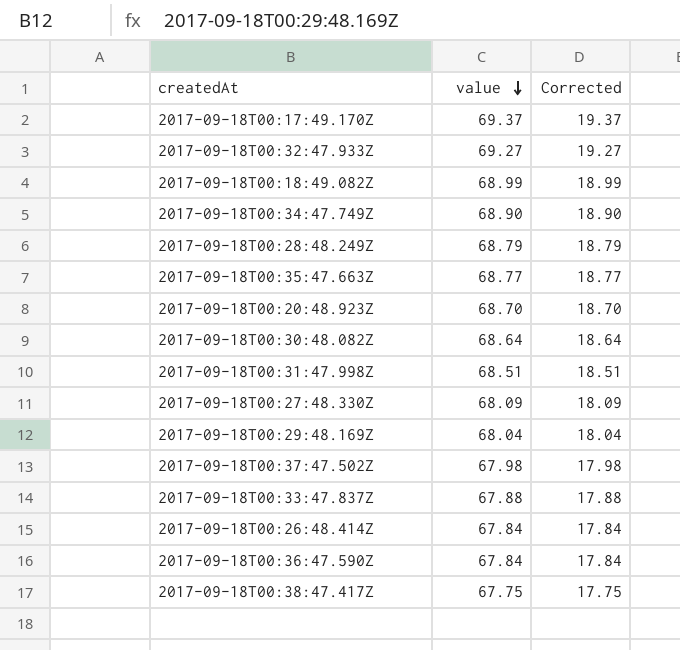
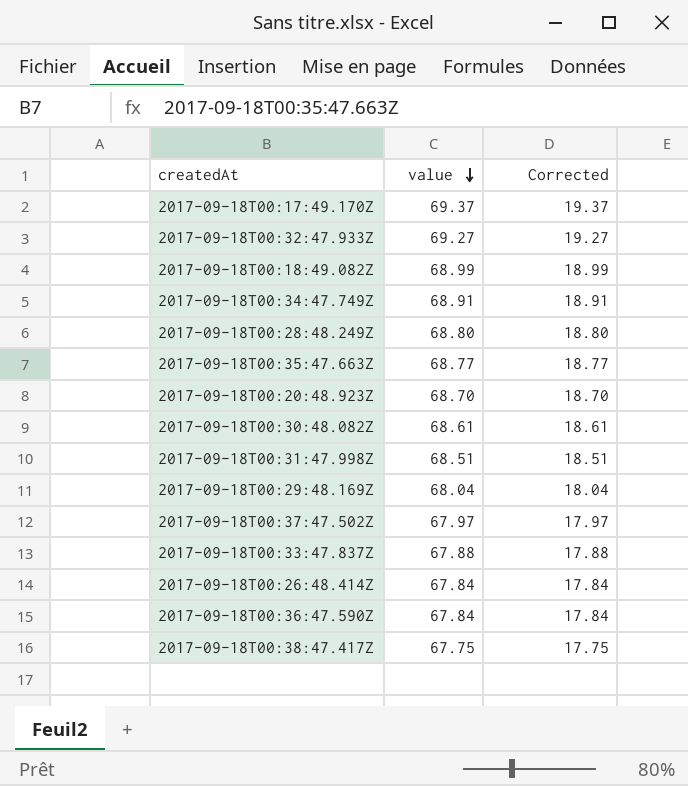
row 2017-09-18T00:27:48.330Z: 68.09 | 18.09 -> none
2017-09-18T00:34:47.749Z | value: 68.90 -> 68.91
2017-09-18T00:34:47.749Z | Corrected: 18.90 -> 18.91
2017-09-18T00:28:48.249Z | value: 68.79 -> 68.80
2017-09-18T00:28:48.249Z | Corrected: 18.79 -> 18.80
2017-09-18T00:30:48.082Z | value: 68.64 -> 68.61
2017-09-18T00:30:48.082Z | Corrected: 18.64 -> 18.61
2017-09-18T00:37:47.502Z | value: 67.98 -> 67.97
2017-09-18T00:37:47.502Z | Corrected: 17.98 -> 17.97

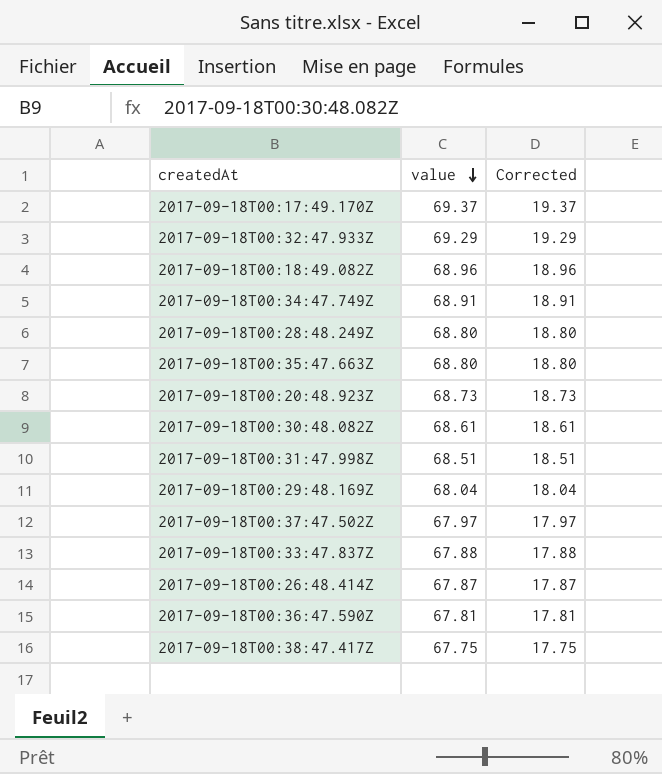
2017-09-18T00:32:47.933Z | value: 69.27 -> 69.29
2017-09-18T00:32:47.933Z | Corrected: 19.27 -> 19.29
2017-09-18T00:18:49.082Z | value: 68.99 -> 68.96
2017-09-18T00:18:49.082Z | Corrected: 18.99 -> 18.96
2017-09-18T00:35:47.663Z | value: 68.77 -> 68.80
2017-09-18T00:35:47.663Z | Corrected: 18.77 -> 18.80
2017-09-18T00:20:48.923Z | value: 68.70 -> 68.73
2017-09-18T00:20:48.923Z | Corrected: 18.70 -> 18.73
2017-09-18T00:26:48.414Z | value: 67.84 -> 67.87
2017-09-18T00:26:48.414Z | Corrected: 17.84 -> 17.87
2017-09-18T00:36:47.590Z | value: 67.84 -> 67.81
2017-09-18T00:36:47.590Z | Corrected: 17.84 -> 17.81

